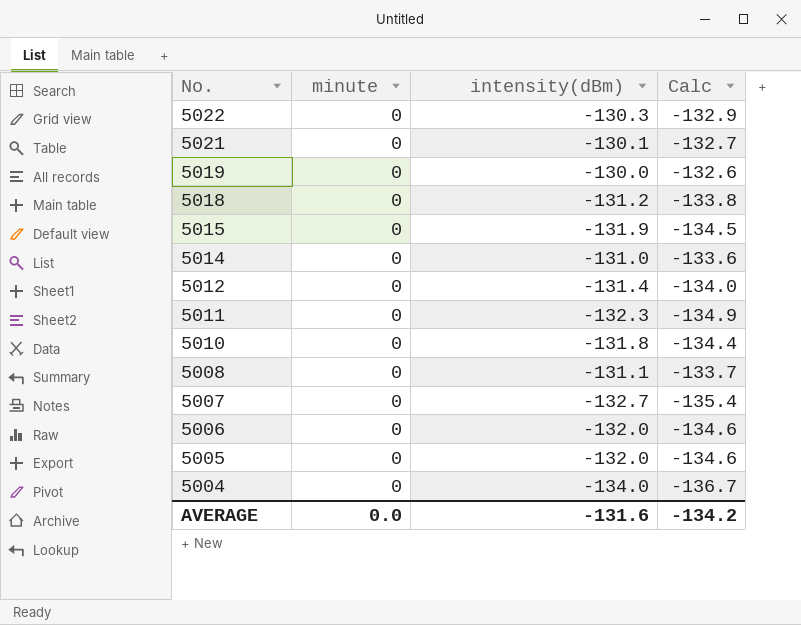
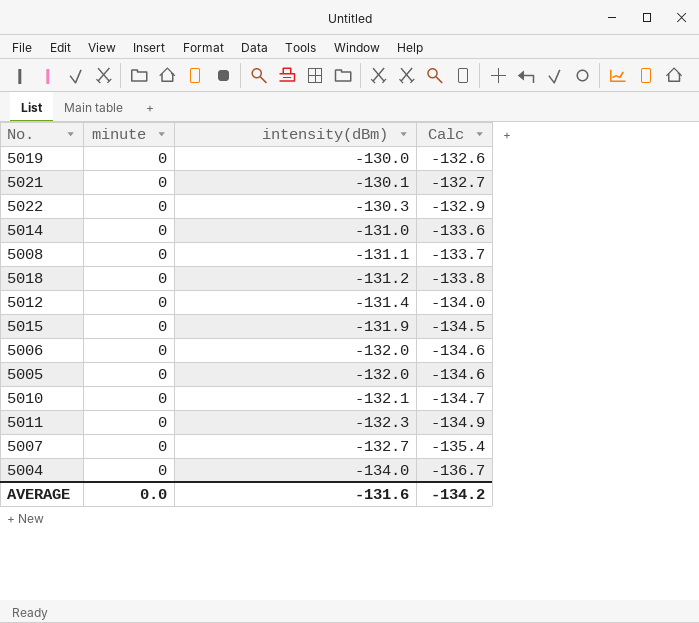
row order: No. descending -> intensity(dBm) descending
5010 | intensity(dBm): -131.8 -> -132.1
5010 | Calc: -134.4 -> -134.7

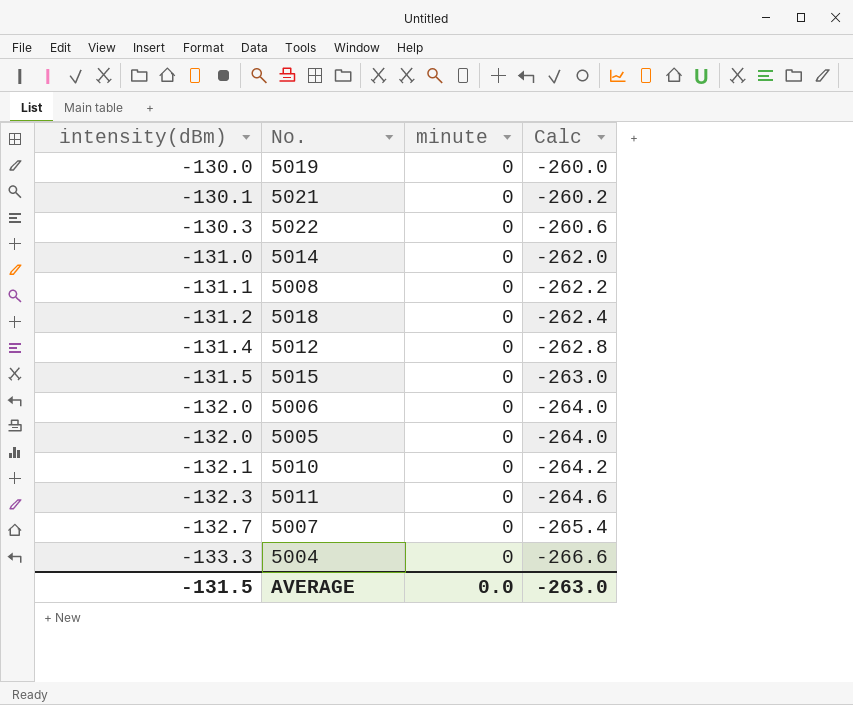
column intensity(dBm) | position: 3 -> 1
column Calc | formula: [intensity(dBm)] * 1.02 -> [intensity(dBm)] * 2
5015 | intensity(dBm): -131.9 -> -131.5
5004 | intensity(dBm): -134.0 -> -133.3
AVERAGE | intensity(dBm): -131.6 -> -131.5
AVERAGE | Calc: -134.2 -> -263.0

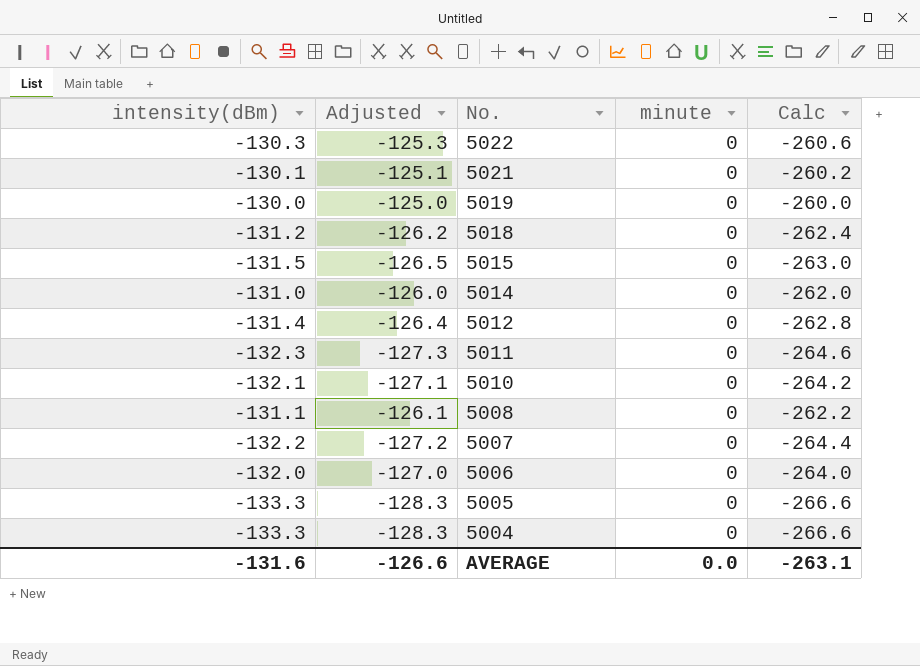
row order: intensity(dBm) descending -> No. descending
column Adjusted | formula: none -> [intensity(dBm)] + 5
5007 | intensity(dBm): -132.7 -> -132.2
5007 | Calc: -265.4 -> -264.4
5005 | intensity(dBm): -132.0 -> -133.3
5005 | Calc: -264.0 -> -266.6
AVERAGE | intensity(dBm): -131.5 -> -131.6
AVERAGE | Calc: -263.0 -> -263.1

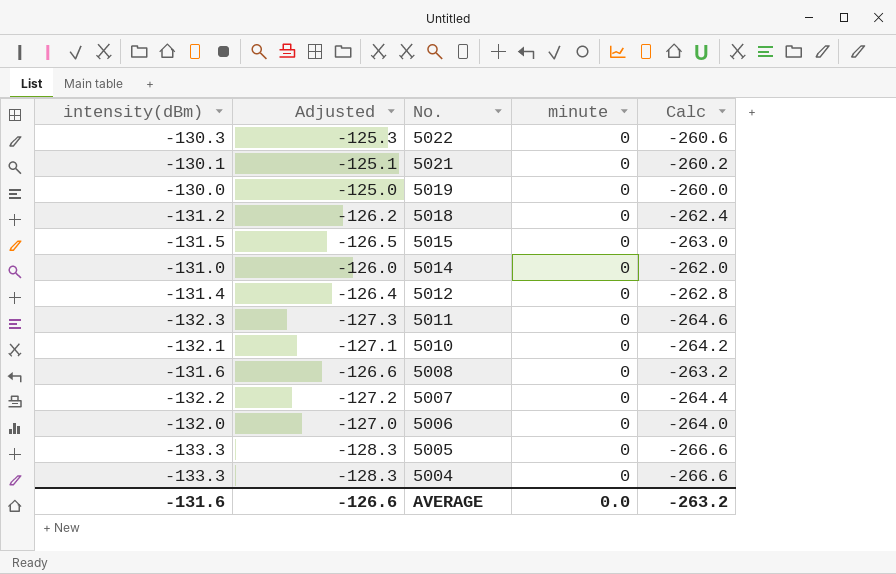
5008 | intensity(dBm): -131.1 -> -131.6
5008 | Adjusted: -126.1 -> -126.6
5008 | Calc: -262.2 -> -263.2
AVERAGE | Calc: -263.1 -> -263.2

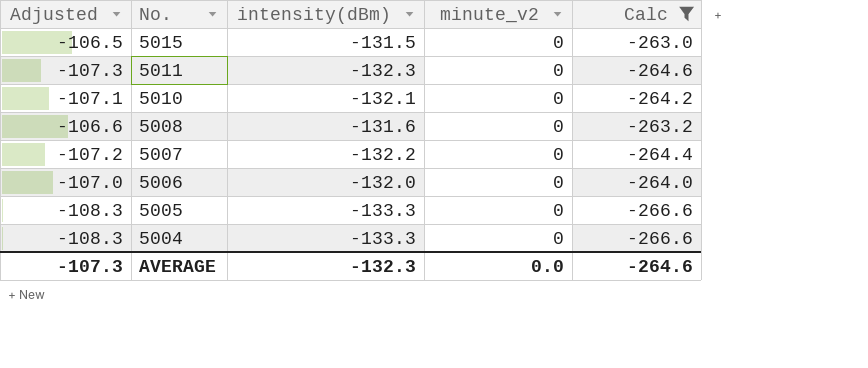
filter: none -> Calc <= -263.0
column Adjusted | formula: [intensity(dBm)] + 5 -> [intensity(dBm)] + 25
column intensity(dBm) | position: 1 -> 3
column name: minute -> minute_v2
AVERAGE | Adjusted: -126.6 -> -107.3
AVERAGE | intensity(dBm): -131.6 -> -132.3
AVERAGE | Calc: -263.2 -> -264.6

